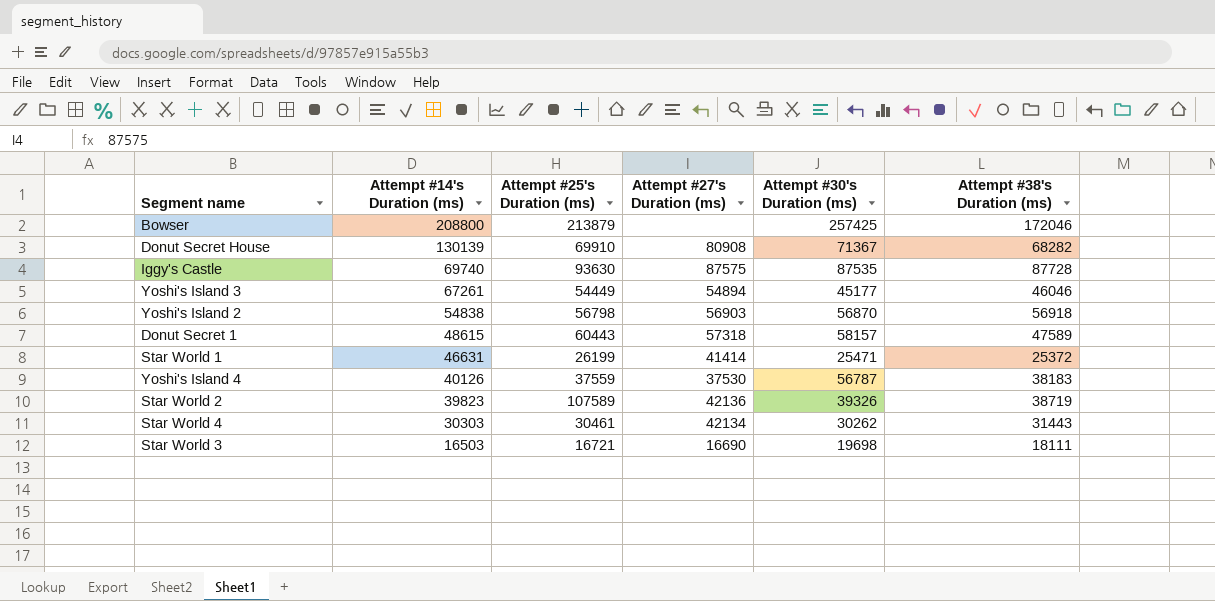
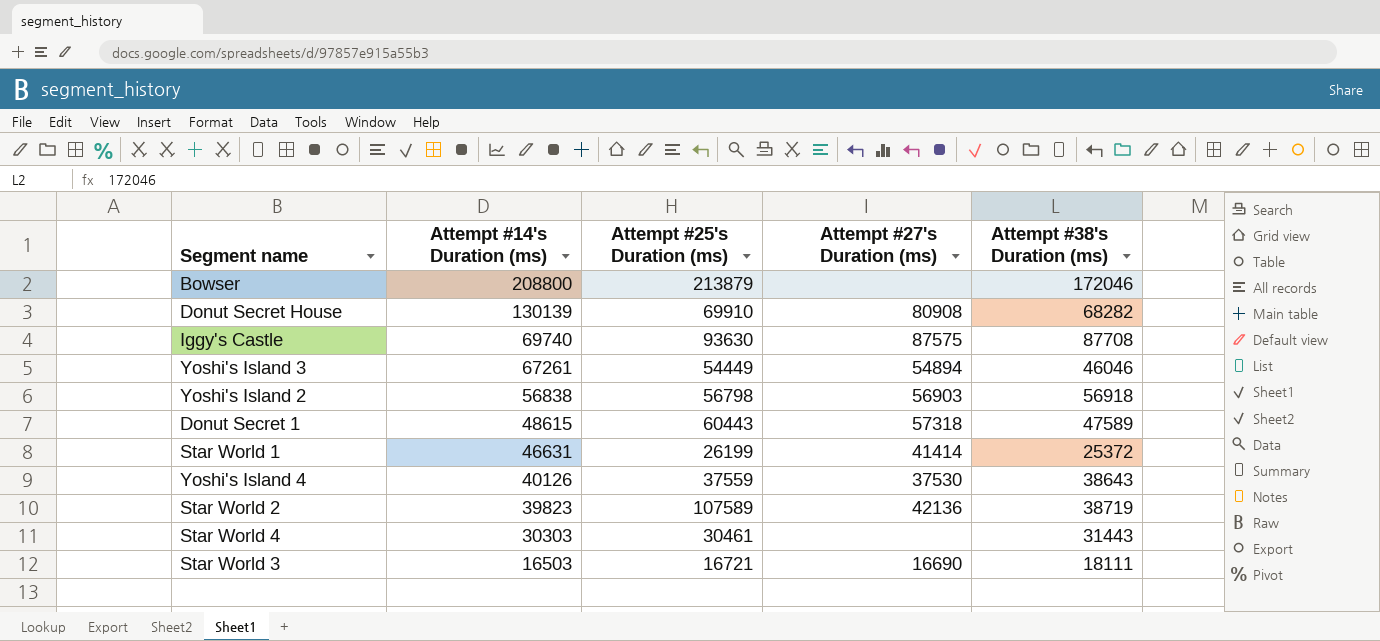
column Attempt #30's Duration (ms) | position: 5 -> none
Iggy's Castle | Attempt #38's Duration (ms): 87728 -> 87708
Yoshi's Island 2 | Attempt #14's Duration (ms): 54838 -> 56838
Yoshi's Island 4 | Attempt #38's Duration (ms): 38183 -> 38643
Star World 4 | Attempt #27's Duration (ms): 42134 -> none

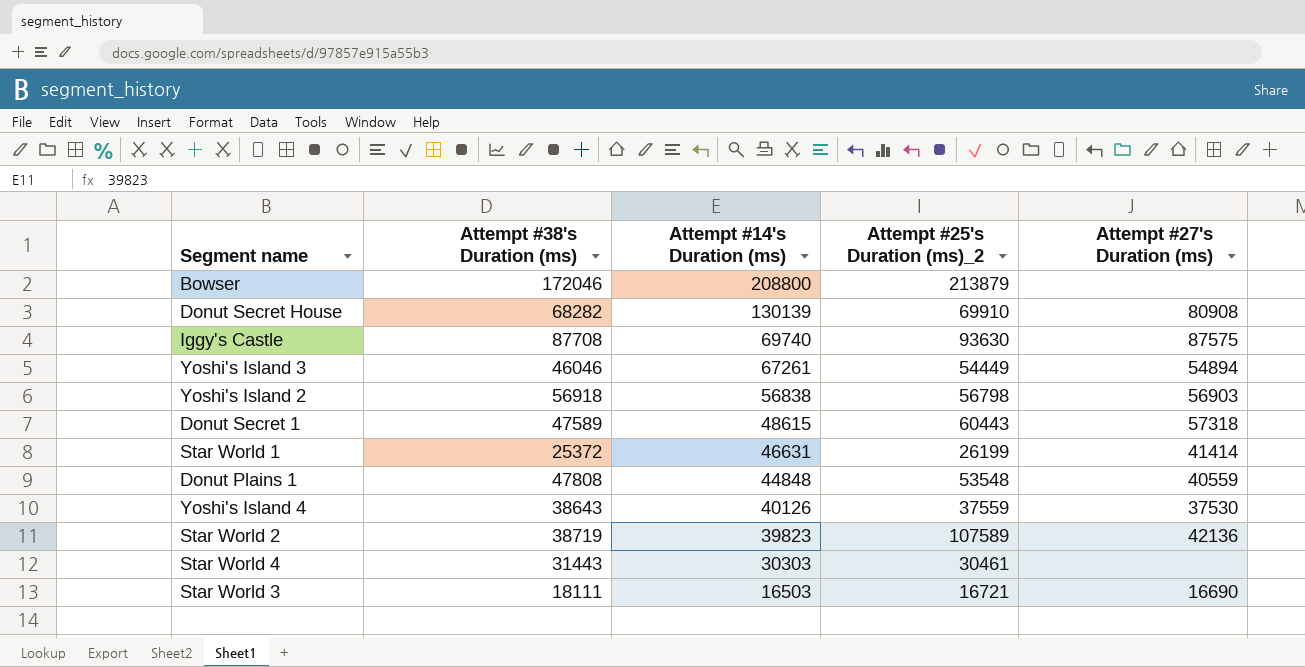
column Attempt #38's Duration (ms) | position: 5 -> 2
column name: Attempt #25's Duration (ms) -> Attempt #25's Duration (ms)_2
row Donut Plains 1: none -> 47808 | 44848 | 53548 | 40559

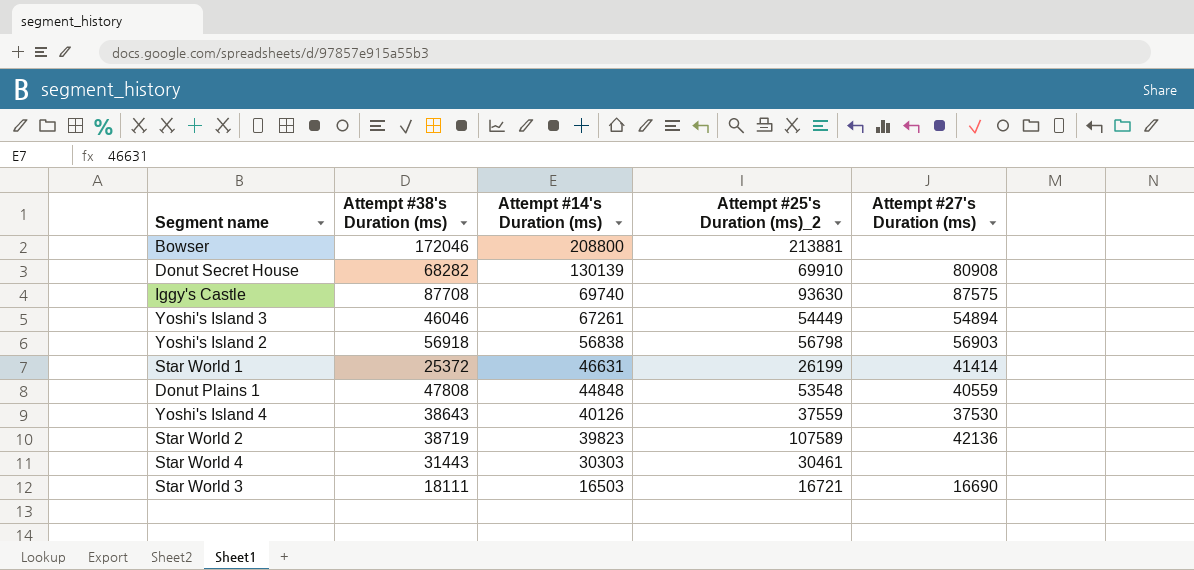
row Donut Secret 1: 47589 | 48615 | 60443 | 57318 -> none
Bowser | Attempt #25's Duration (ms)_2: 213879 -> 213881

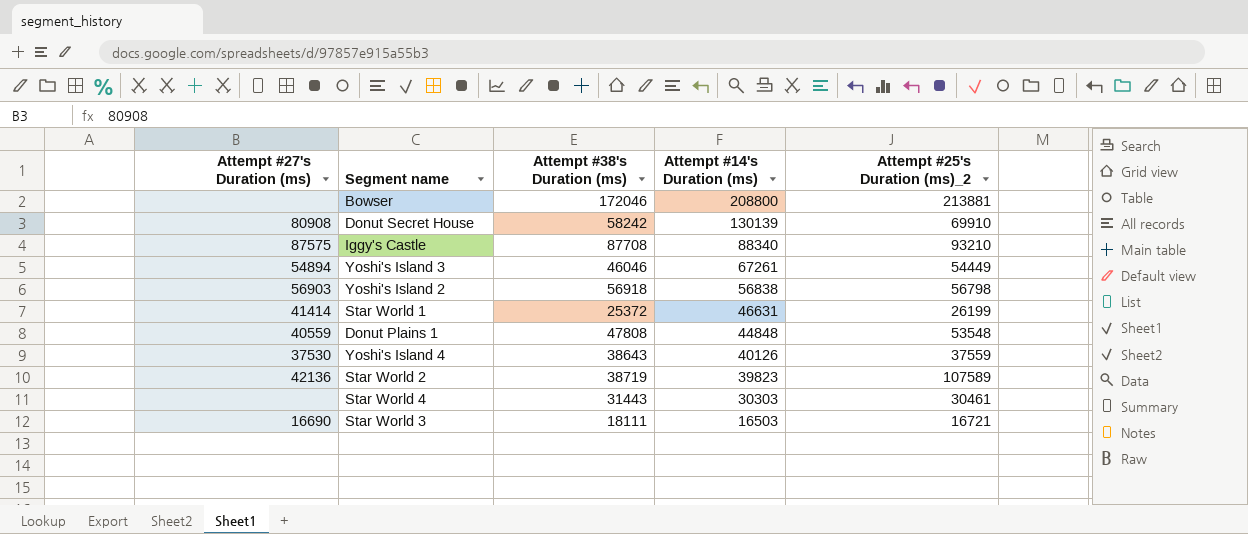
column Attempt #27's Duration (ms) | position: 5 -> 1
Donut Secret House | Attempt #38's Duration (ms): 68282 -> 58242
Iggy's Castle | Attempt #14's Duration (ms): 69740 -> 88340
Iggy's Castle | Attempt #25's Duration (ms)_2: 93630 -> 93210

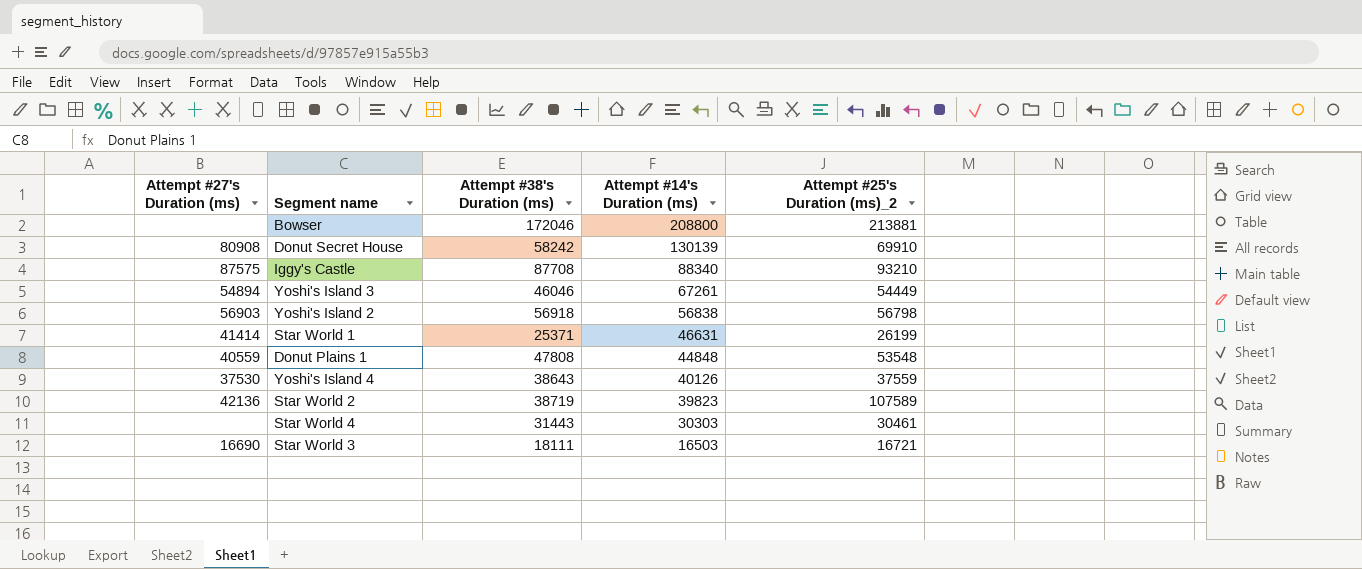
Star World 1 | Attempt #38's Duration (ms): 25372 -> 25371

